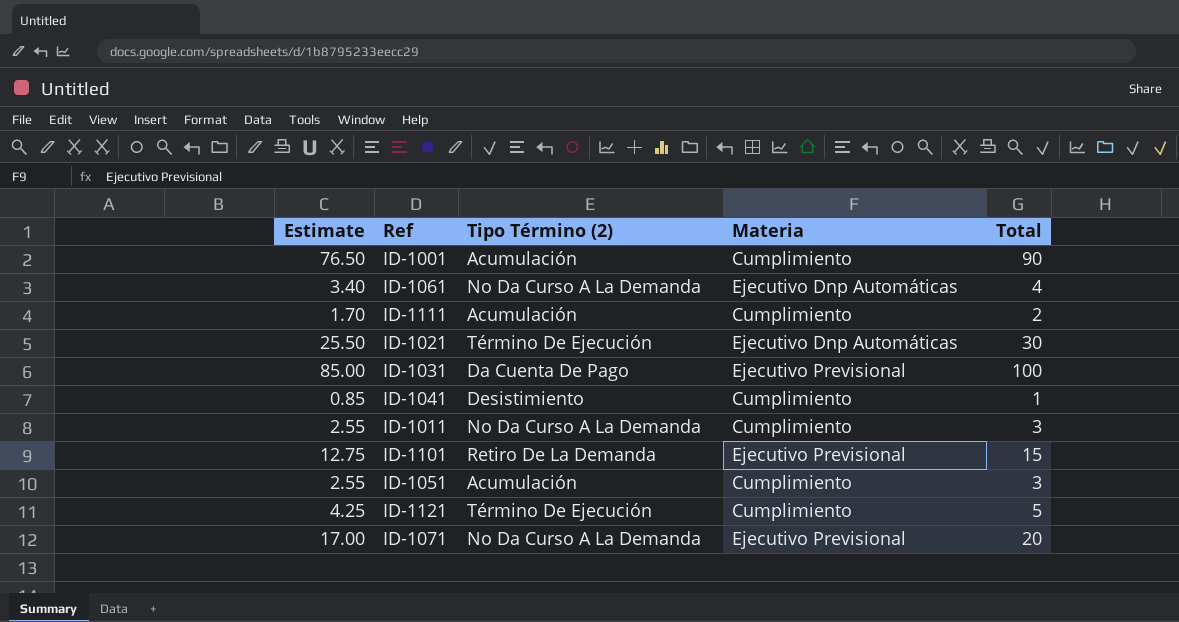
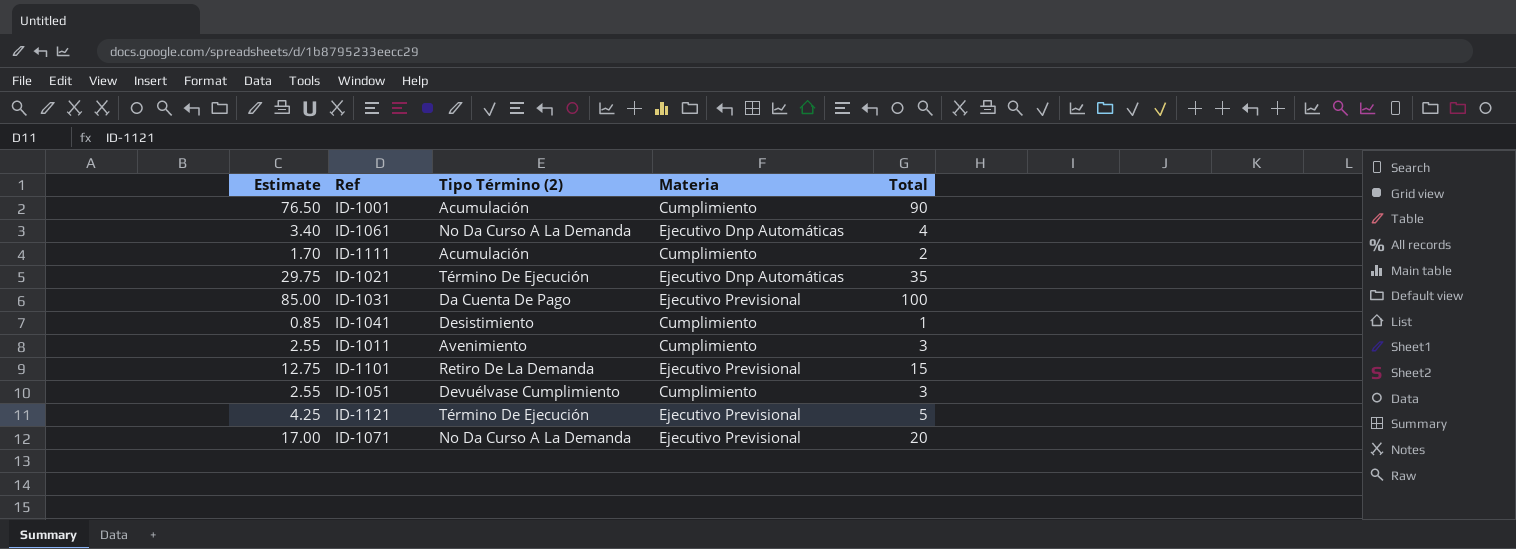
ID-1021 | Estimate: 25.50 -> 29.75
ID-1021 | Total: 30 -> 35
ID-1011 | Tipo Término (2): No Da Curso A La Demanda -> Avenimiento
ID-1051 | Tipo Término (2): Acumulación -> Devuélvase Cumplimiento
ID-1121 | Materia: Cumplimiento -> Ejecutivo Previsional

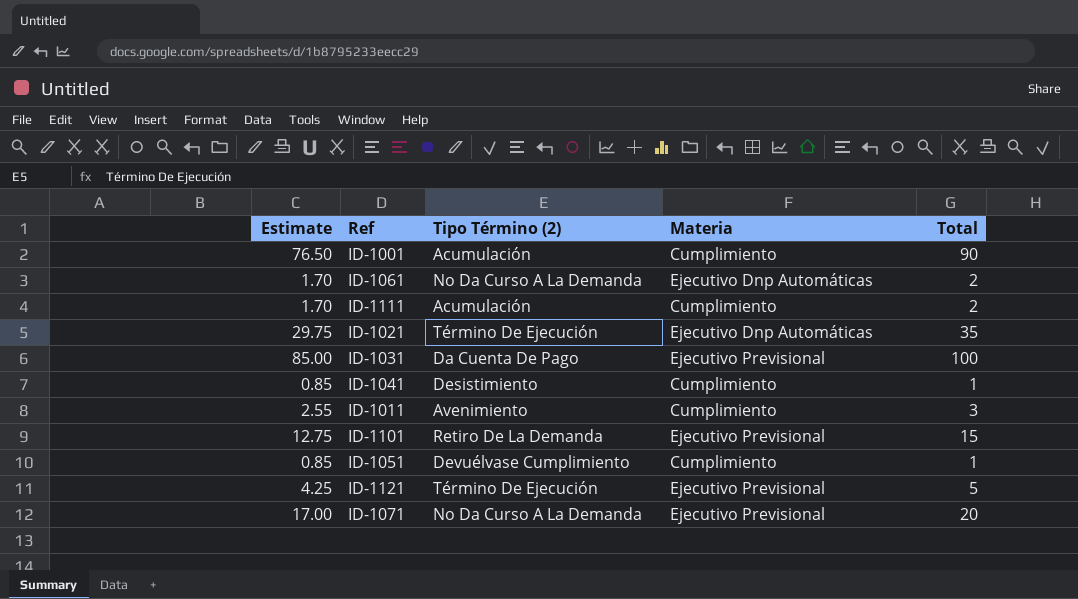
ID-1061 | Estimate: 3.40 -> 1.70
ID-1061 | Total: 4 -> 2
ID-1051 | Estimate: 2.55 -> 0.85
ID-1051 | Total: 3 -> 1

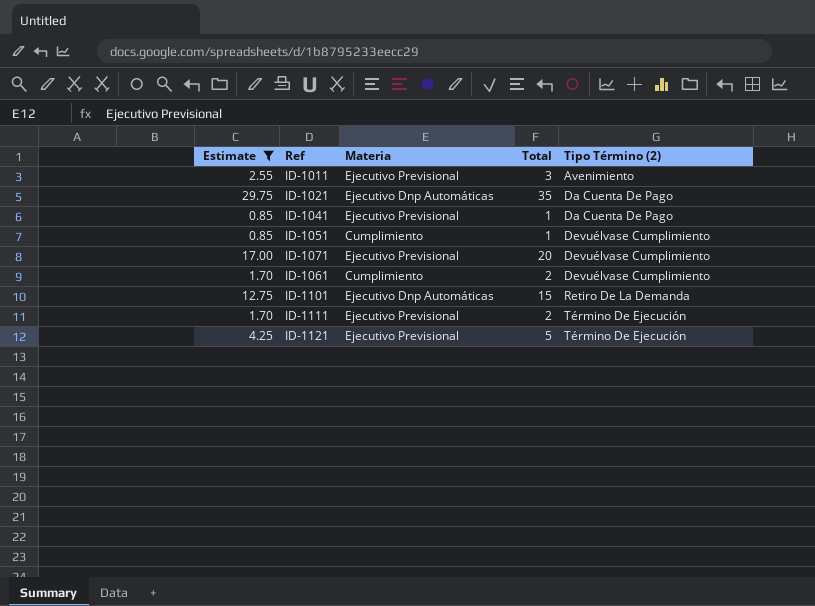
filter: none -> Estimate <= 29.75
row order: none -> Tipo Término (2) ascending
column Tipo Término (2) | position: 3 -> 5
ID-1011 | Materia: Cumplimiento -> Ejecutivo Previsional
ID-1021 | Tipo Término (2): Término De Ejecución -> Da Cuenta De Pago
ID-1041 | Materia: Cumplimiento -> Ejecutivo Previsional
ID-1041 | Tipo Término (2): Desistimiento -> Da Cuenta De Pago
ID-1071 | Tipo Término (2): No Da Curso A La Demanda -> Devuélvase Cumplimiento
ID-1061 | Materia: Ejecutivo Dnp Automáticas -> Cumplimiento
ID-1061 | Tipo Término (2): No Da Curso A La Demanda -> Devuélvase Cumplimiento
ID-1101 | Materia: Ejecutivo Previsional -> Ejecutivo Dnp Automáticas
ID-1111 | Materia: Cumplimiento -> Ejecutivo Previsional
ID-1111 | Tipo Término (2): Acumulación -> Término De Ejecución

